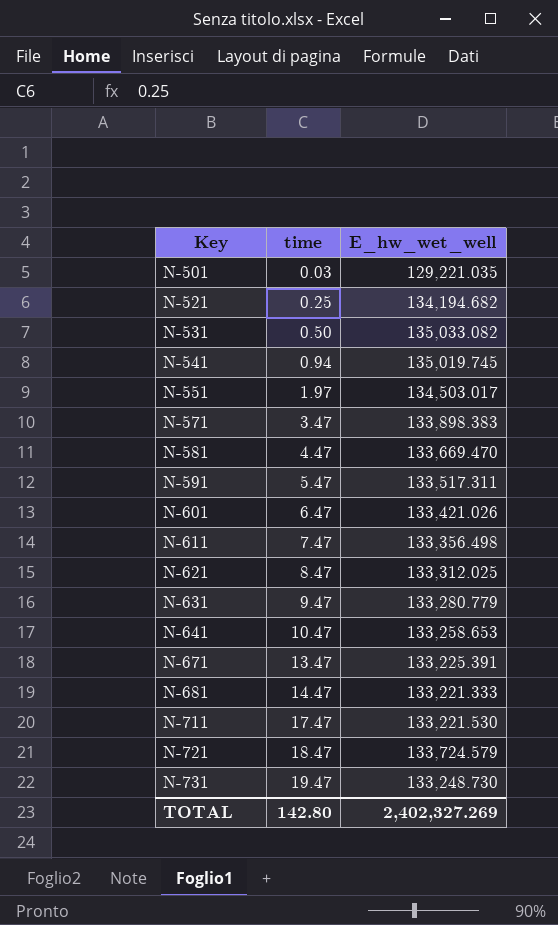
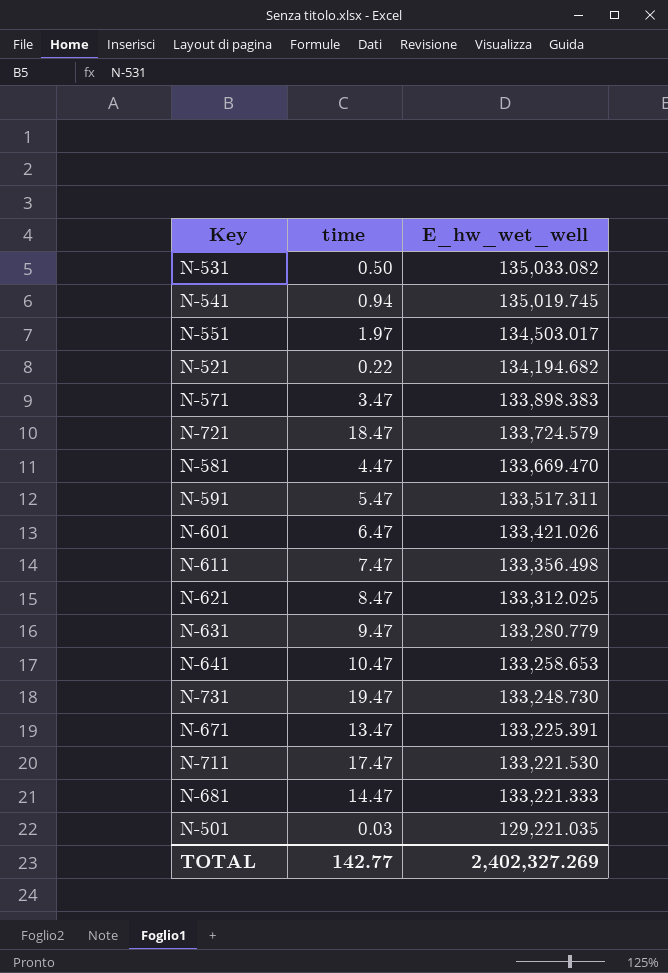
row order: Key ascending -> E_hw_wet_well descending
N-521 | time: 0.25 -> 0.22
TOTAL | time: 142.80 -> 142.77

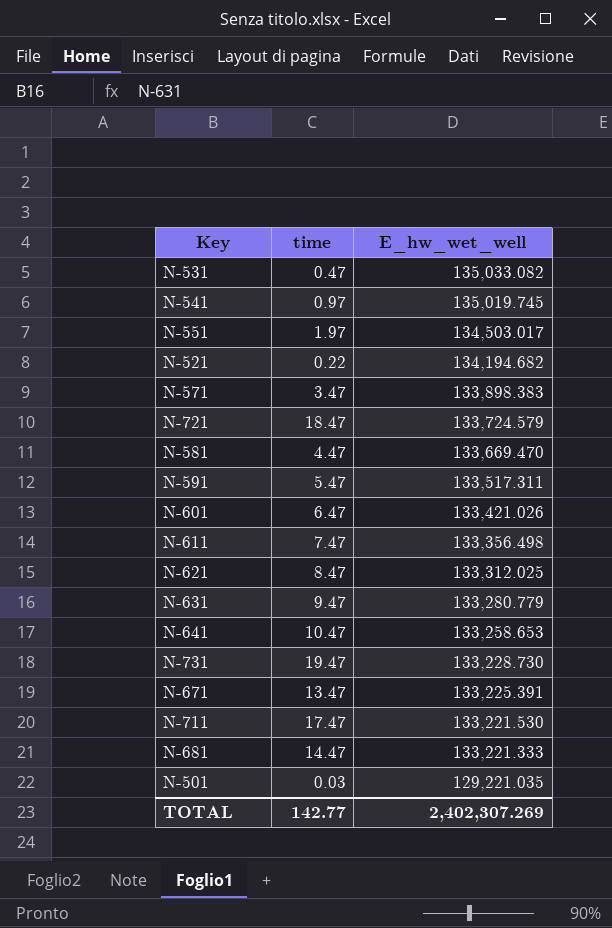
N-531 | time: 0.50 -> 0.47
N-541 | time: 0.94 -> 0.97
N-731 | E_hw_wet_well: 133,248.730 -> 133,228.730
TOTAL | E_hw_wet_well: 2,402,327.269 -> 2,402,307.269

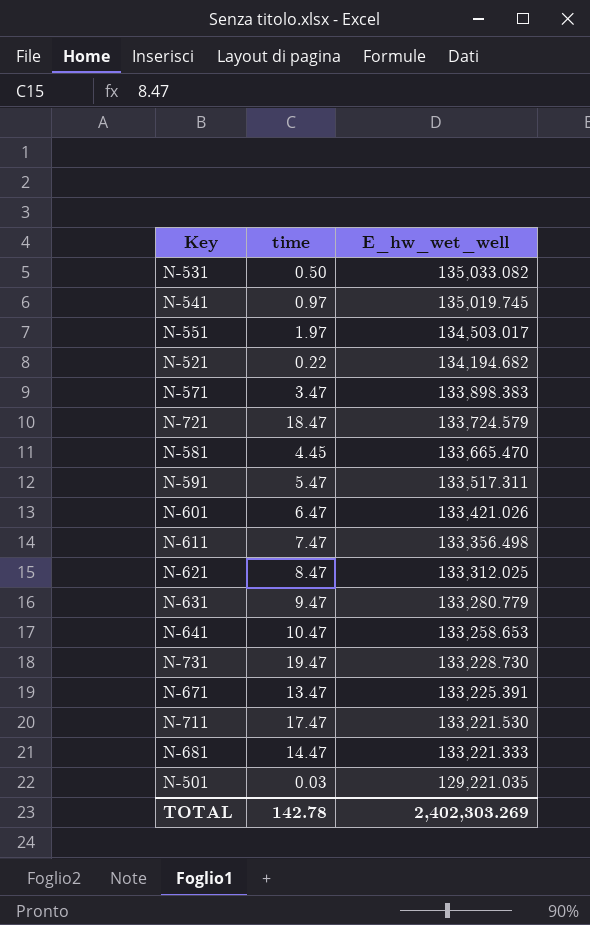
N-531 | time: 0.47 -> 0.50
N-581 | time: 4.47 -> 4.45
N-581 | E_hw_wet_well: 133,669.470 -> 133,665.470
TOTAL | time: 142.77 -> 142.78
TOTAL | E_hw_wet_well: 2,402,307.269 -> 2,402,303.269

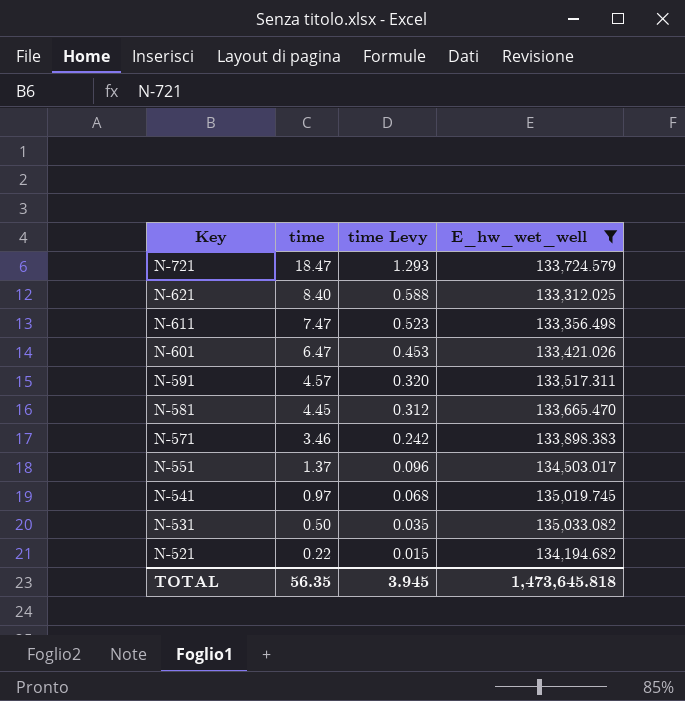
filter: none -> E_hw_wet_well >= 133,312.025
row order: E_hw_wet_well descending -> Key descending
column time Levy | formula: none -> [time] * 0.07
N-621 | time: 8.47 -> 8.40
N-591 | time: 5.47 -> 4.57
N-571 | time: 3.47 -> 3.46
N-551 | time: 1.97 -> 1.37
TOTAL | time: 142.78 -> 56.35
TOTAL | E_hw_wet_well: 2,402,303.269 -> 1,473,645.818

